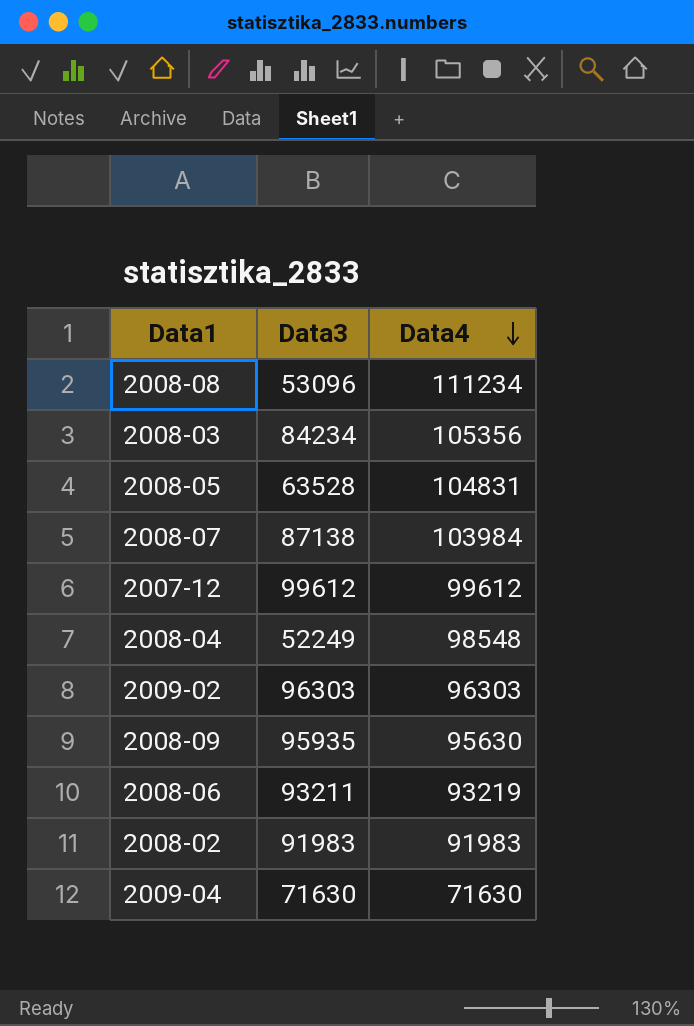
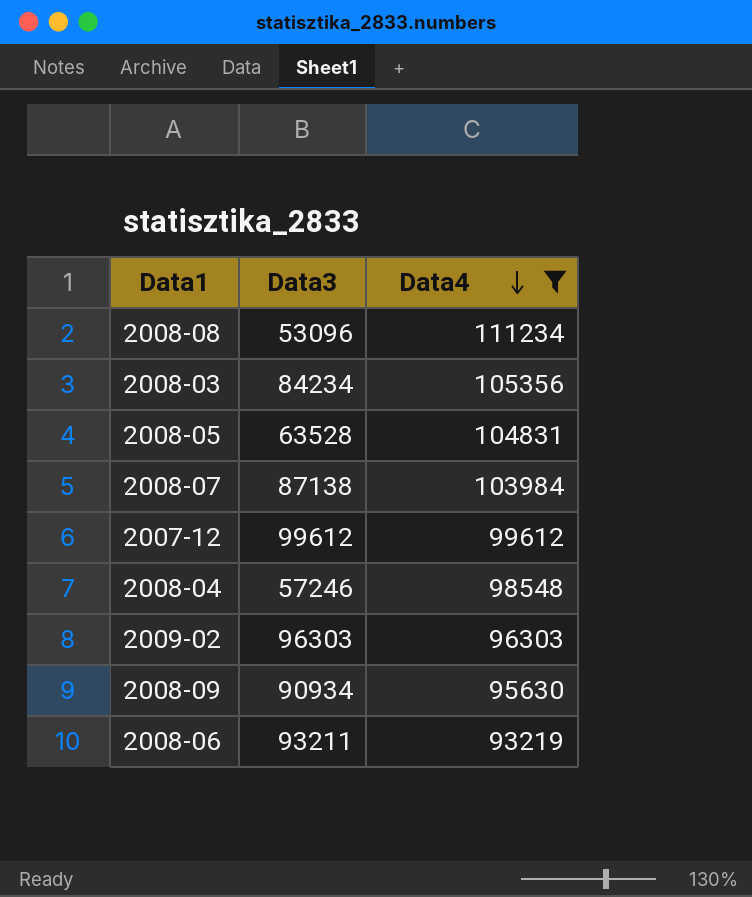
filter: none -> Data4 >= 93219
2008-04 | Data3: 52249 -> 57246
2008-09 | Data3: 95935 -> 90934

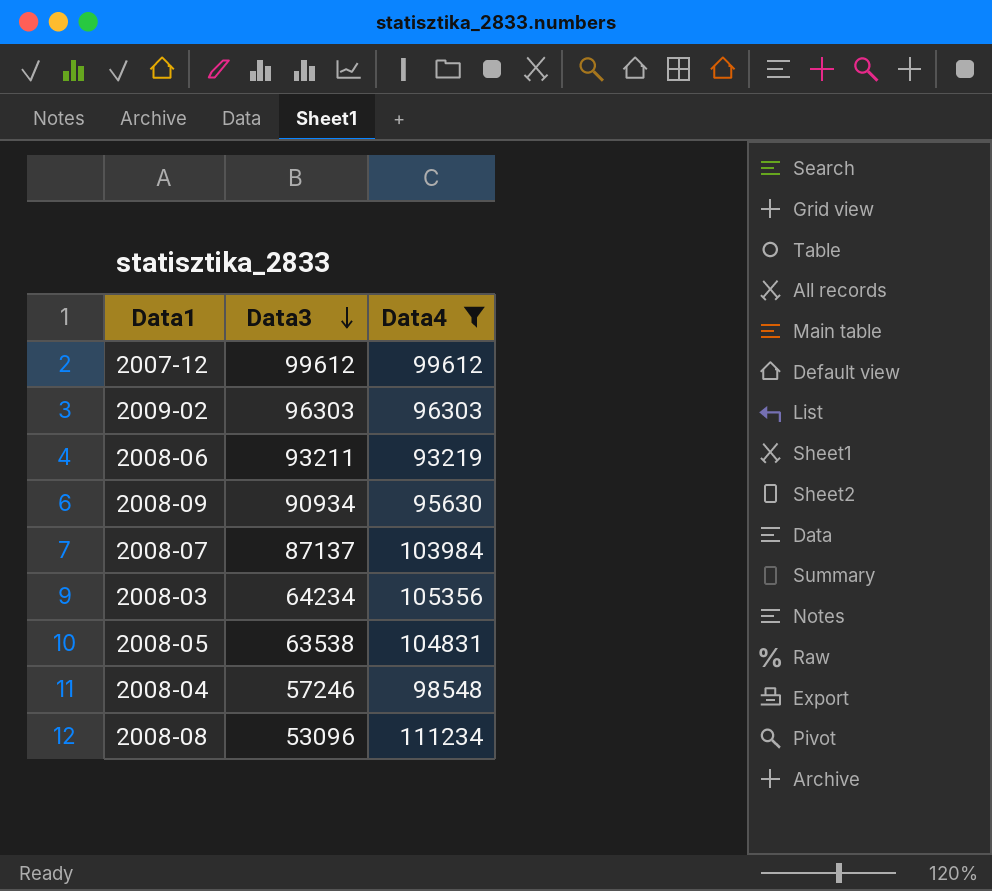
row order: Data4 descending -> Data3 descending
2008-07 | Data3: 87138 -> 87137
2008-03 | Data3: 84234 -> 64234
2008-05 | Data3: 63528 -> 63538

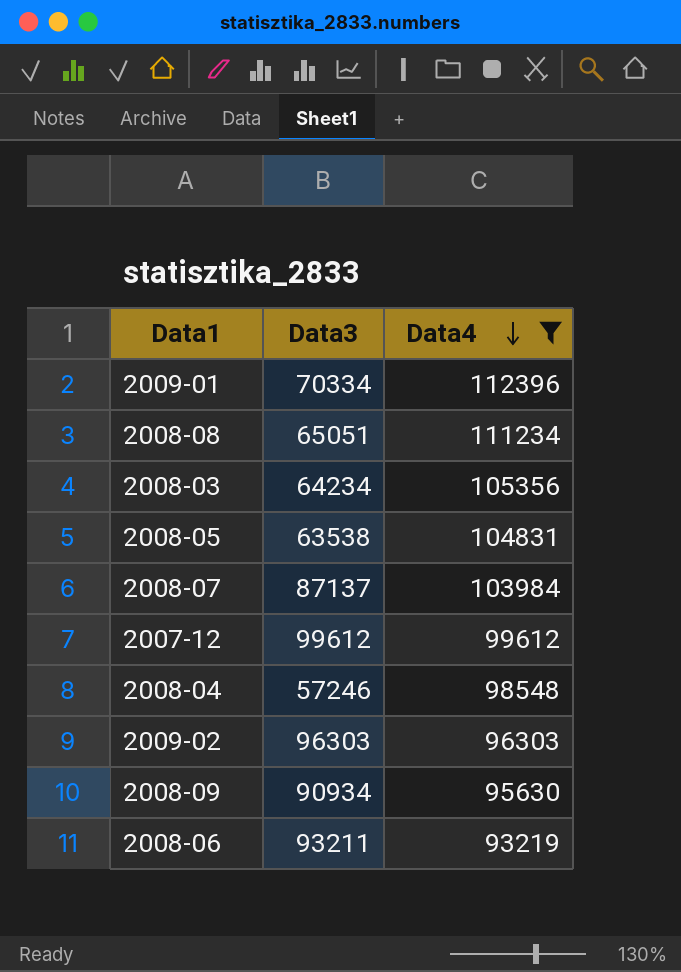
row order: Data3 descending -> Data4 descending
row 2009-01: none -> 70334 | 112396
2008-08 | Data3: 53096 -> 65051

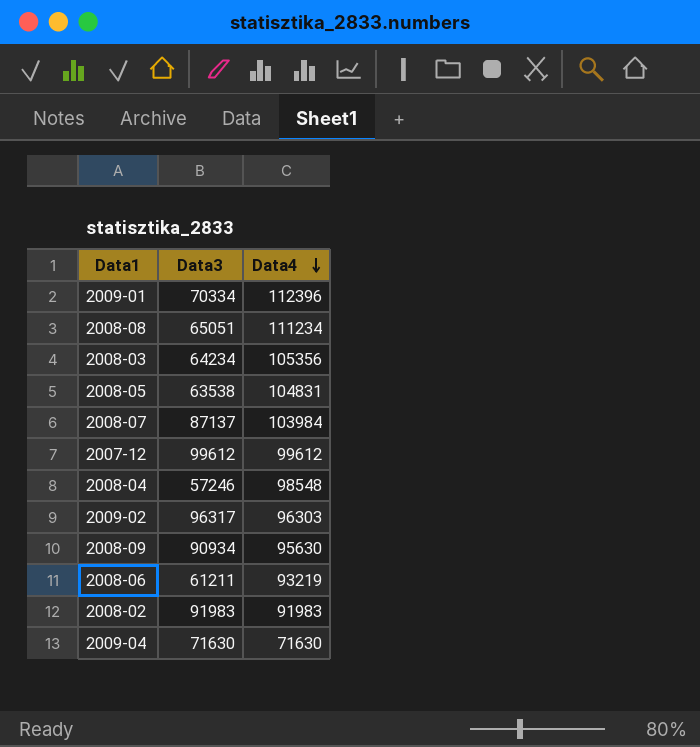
filter: Data4 >= 93219 -> none
2009-02 | Data3: 96303 -> 96317
2008-06 | Data3: 93211 -> 61211

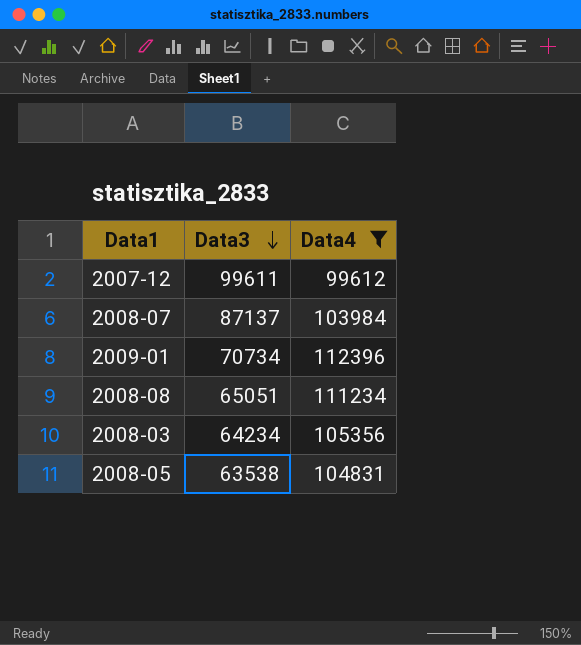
filter: none -> Data4 >= 99612
row order: Data4 descending -> Data3 descending
2007-12 | Data3: 99612 -> 99611
2009-01 | Data3: 70334 -> 70734

